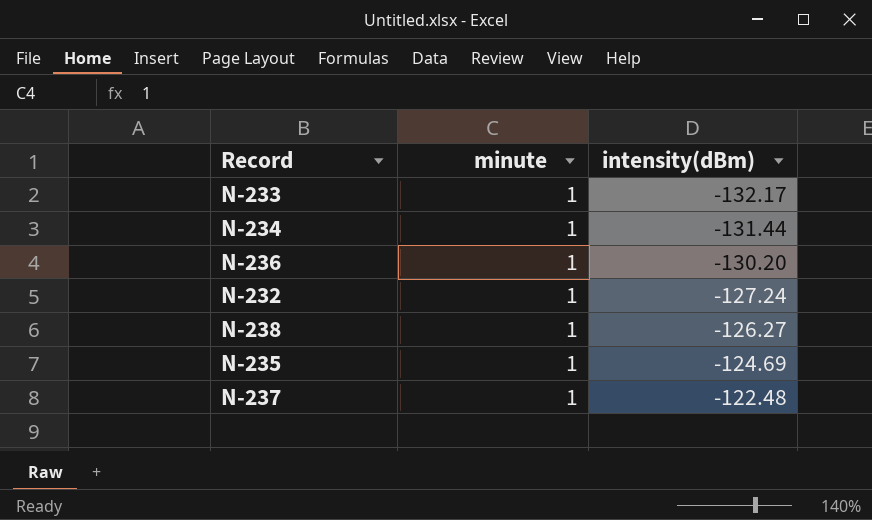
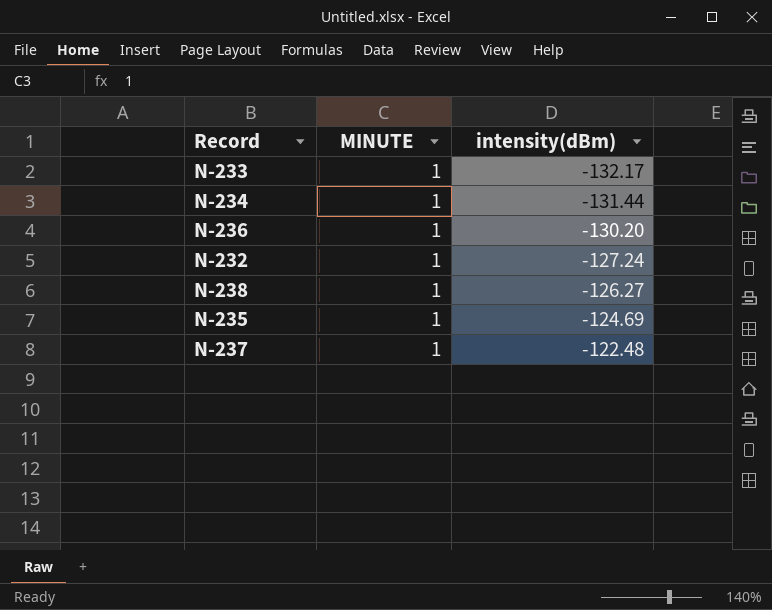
column name: minute -> MINUTE

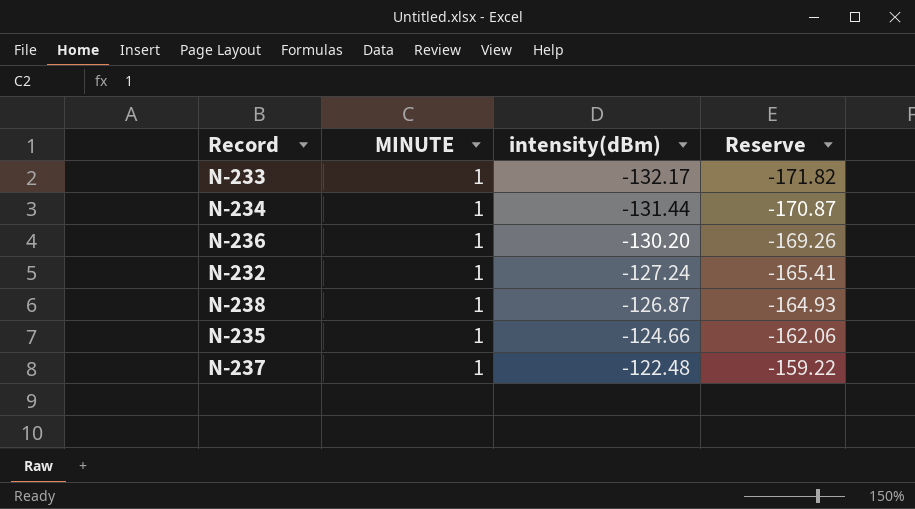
column Reserve | formula: none -> [intensity(dBm)] * 1.3
N-238 | intensity(dBm): -126.27 -> -126.87
N-235 | intensity(dBm): -124.69 -> -124.66

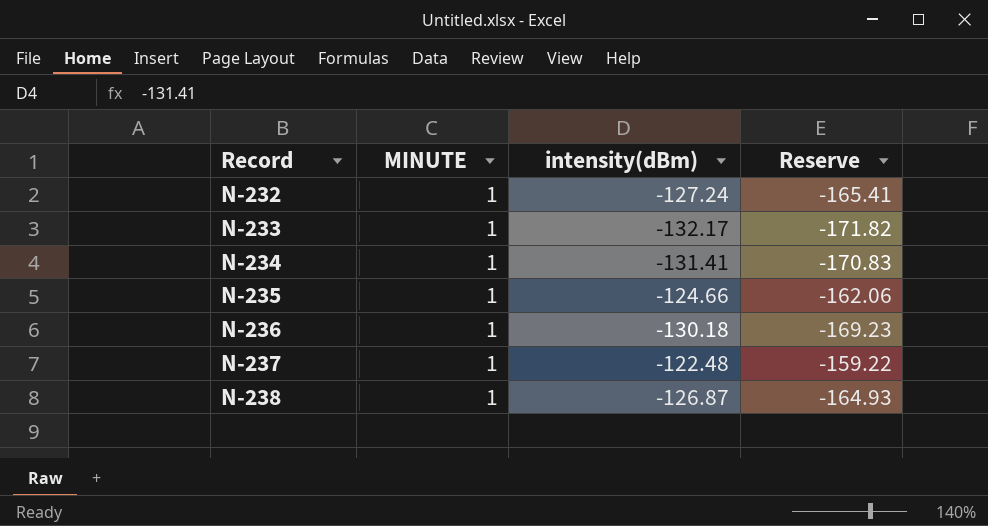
row order: intensity(dBm) ascending -> Record ascending
N-234 | intensity(dBm): -131.44 -> -131.41
N-234 | Reserve: -170.87 -> -170.83
N-236 | intensity(dBm): -130.20 -> -130.18
N-236 | Reserve: -169.26 -> -169.23

